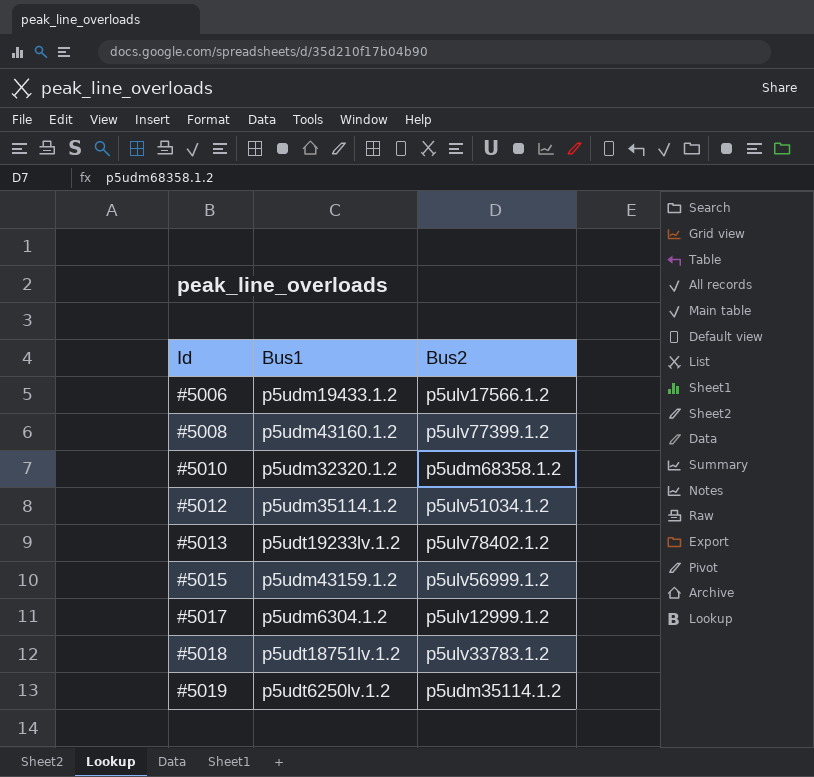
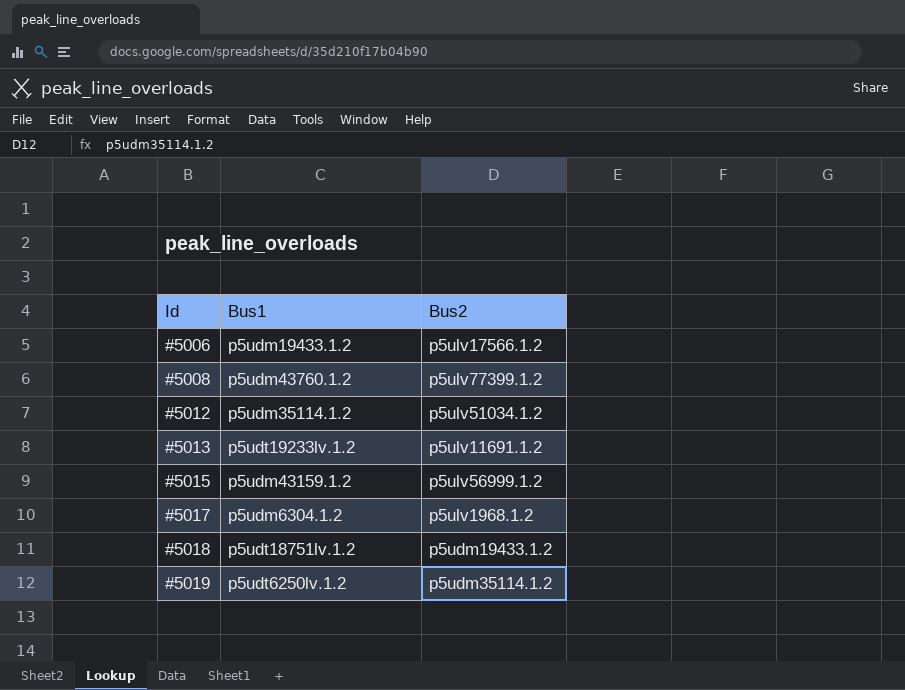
row #5010: p5udm32320.1.2 | p5udm68358.1.2 -> none
#5008 | Bus1: p5udm43160.1.2 -> p5udm43760.1.2
#5013 | Bus2: p5ulv78402.1.2 -> p5ulv11691.1.2
#5017 | Bus2: p5ulv12999.1.2 -> p5ulv1968.1.2
#5018 | Bus2: p5ulv33783.1.2 -> p5udm19433.1.2

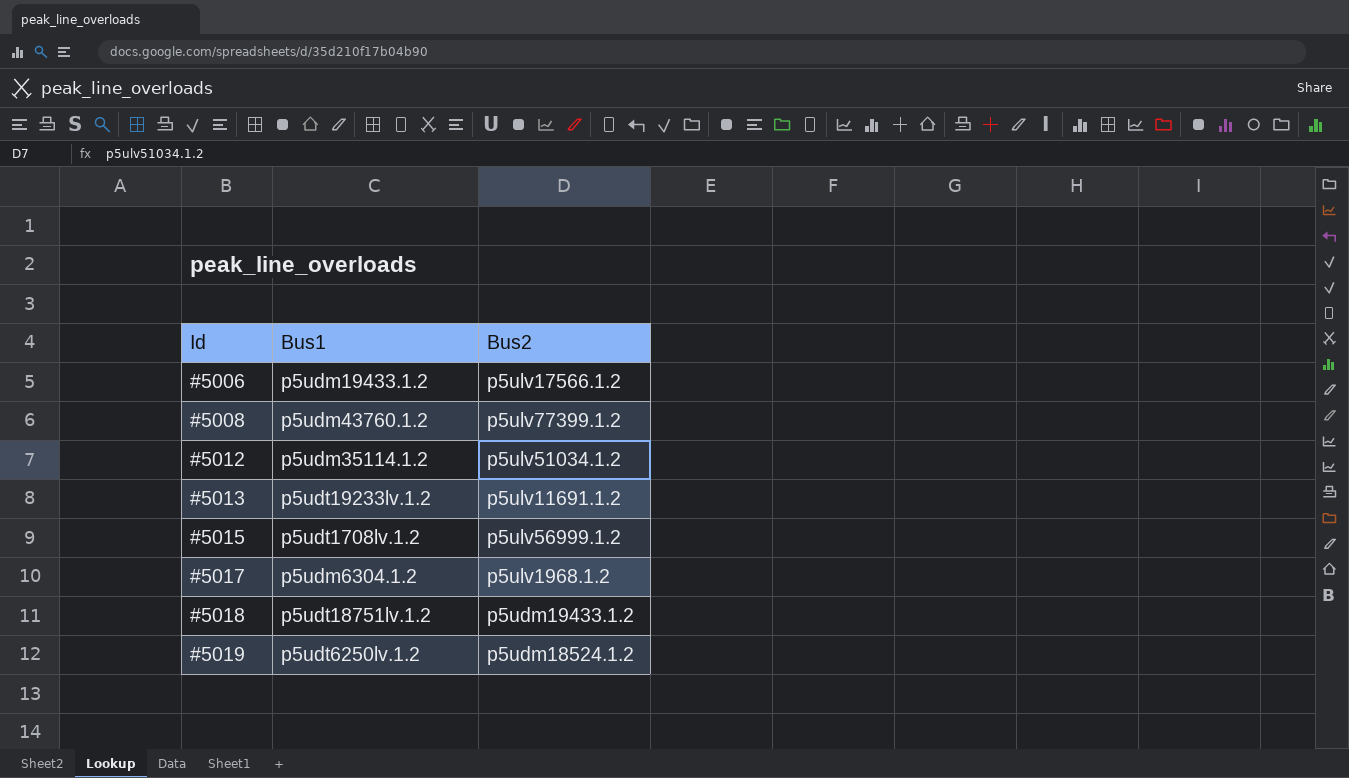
#5015 | Bus1: p5udm43159.1.2 -> p5udt1708lv.1.2
#5019 | Bus2: p5udm35114.1.2 -> p5udm18524.1.2

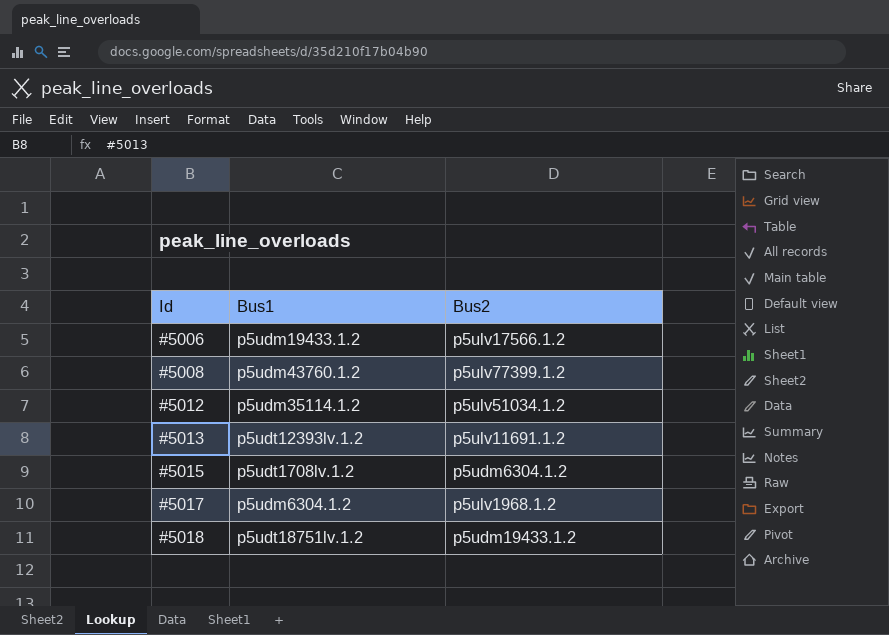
row #5019: p5udt6250lv.1.2 | p5udm18524.1.2 -> none
#5013 | Bus1: p5udt19233lv.1.2 -> p5udt12393lv.1.2
#5015 | Bus2: p5ulv56999.1.2 -> p5udm6304.1.2

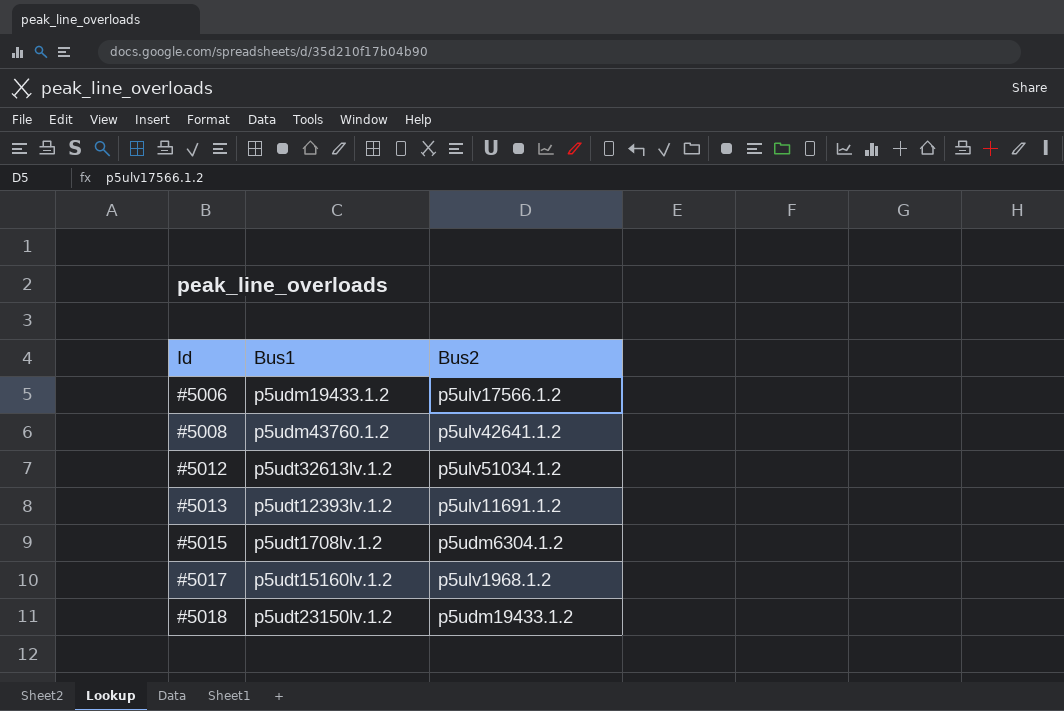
#5008 | Bus2: p5ulv77399.1.2 -> p5ulv42641.1.2
#5012 | Bus1: p5udm35114.1.2 -> p5udt32613lv.1.2
#5017 | Bus1: p5udm6304.1.2 -> p5udt15160lv.1.2
#5018 | Bus1: p5udt18751lv.1.2 -> p5udt23150lv.1.2

